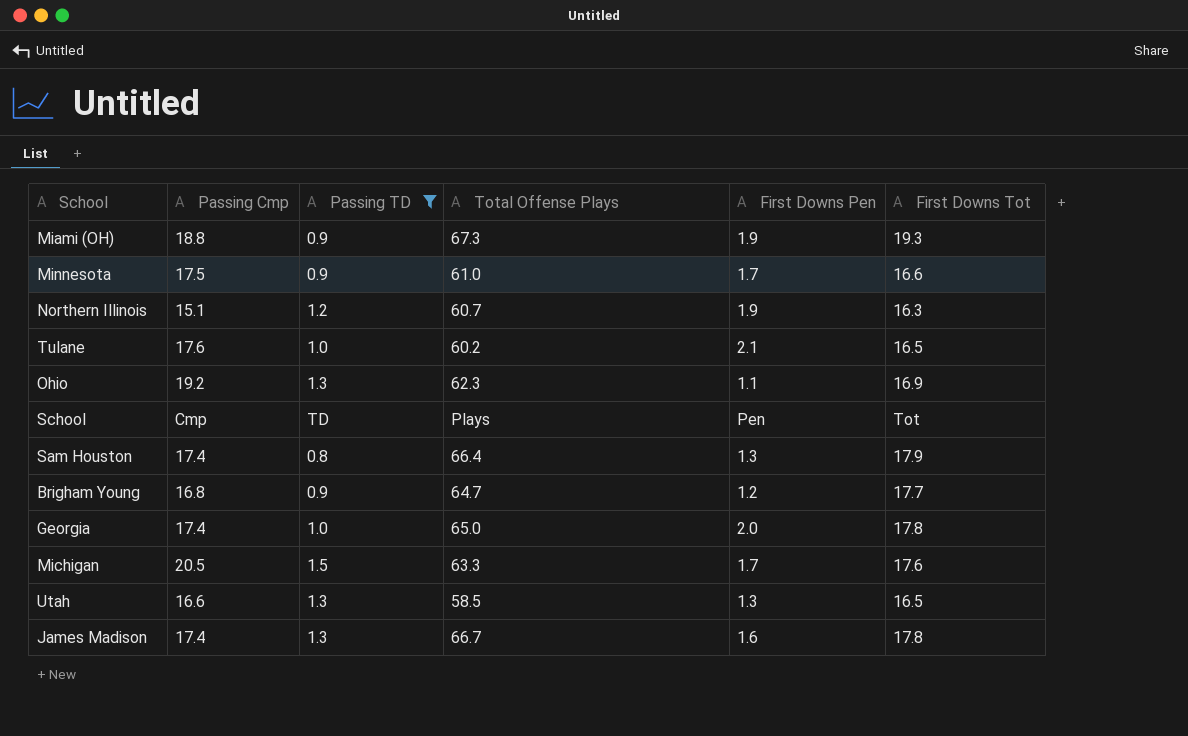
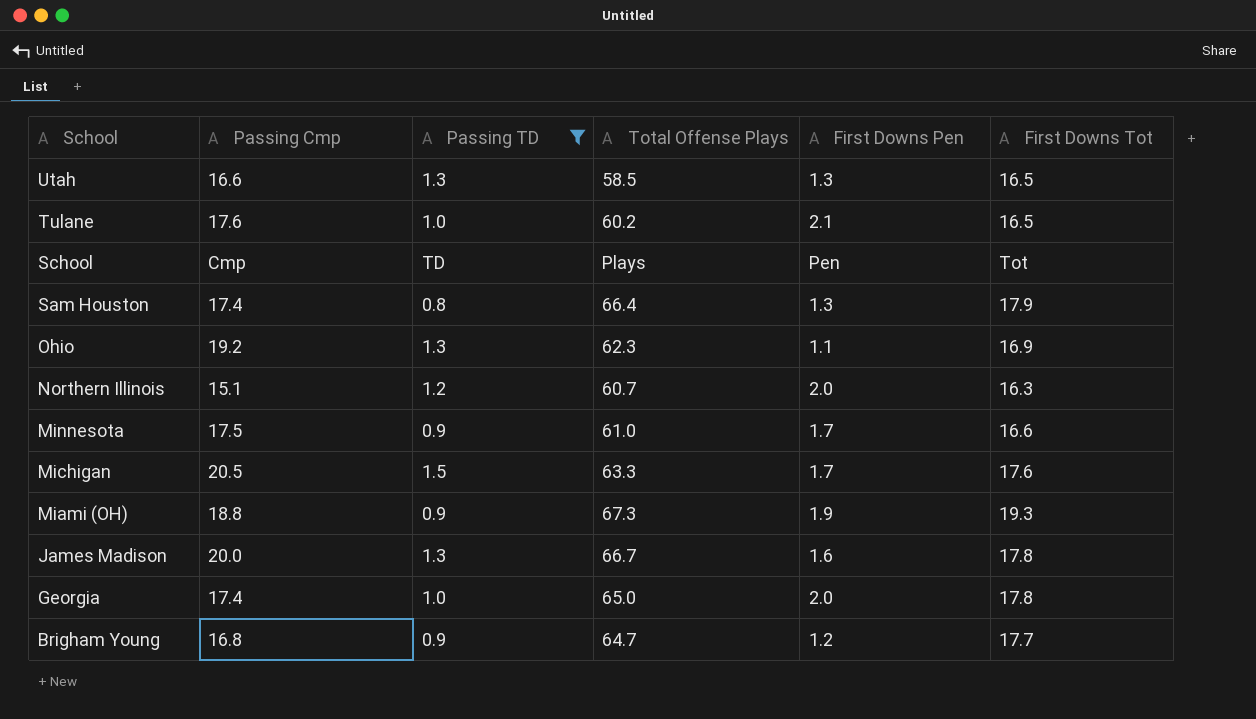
row order: none -> School descending
Northern Illinois | First Downs Pen: 1.9 -> 2.0
James Madison | Passing Cmp: 17.4 -> 20.0

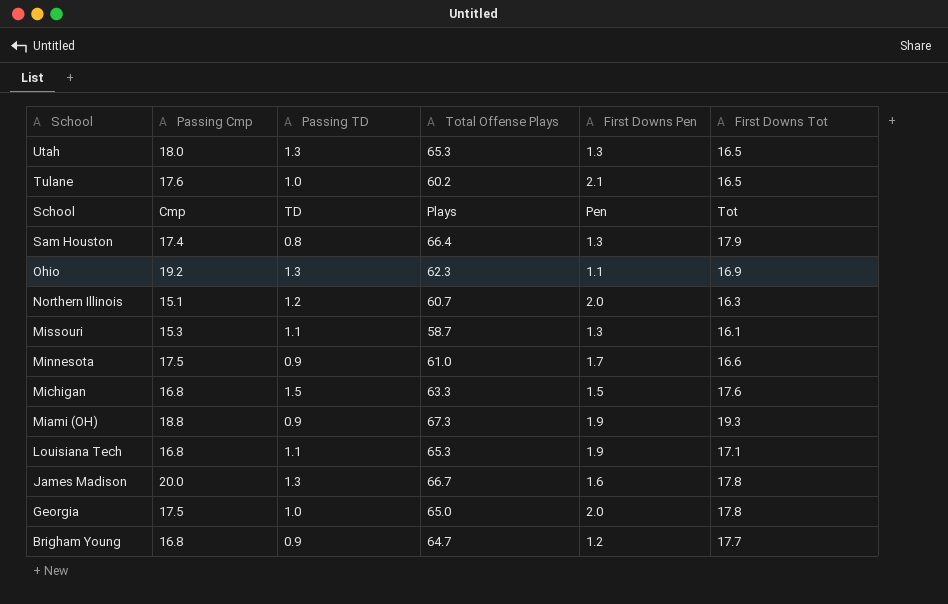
filter: Passing TD != 1.1 -> none
Utah | Passing Cmp: 16.6 -> 18.0
Utah | Total Offense Plays: 58.5 -> 65.3
Michigan | Passing Cmp: 20.5 -> 16.8
Michigan | First Downs Pen: 1.7 -> 1.5
Georgia | Passing Cmp: 17.4 -> 17.5

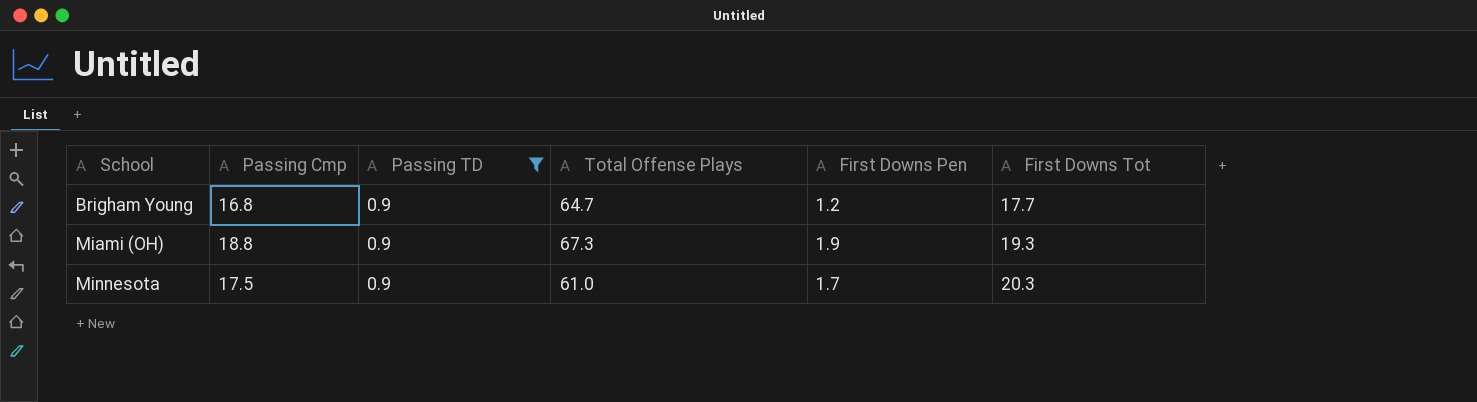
filter: none -> Passing TD = 0.9
row order: School descending -> School ascending
Minnesota | First Downs Tot: 16.6 -> 20.3

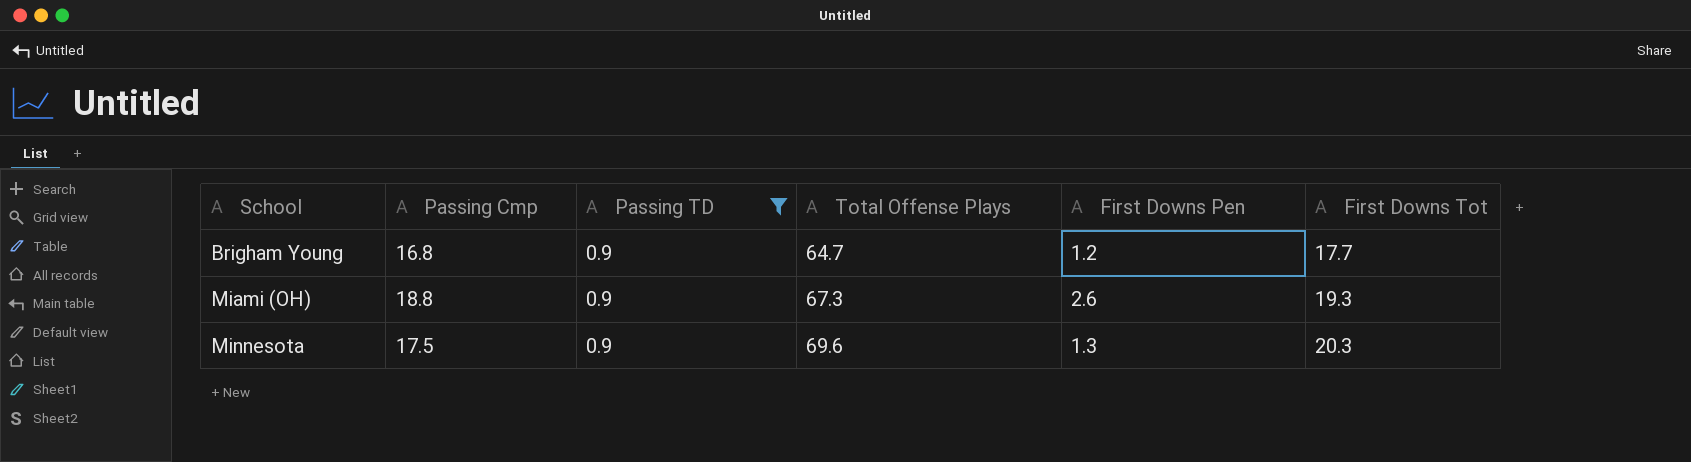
Miami (OH) | First Downs Pen: 1.9 -> 2.6
Minnesota | Total Offense Plays: 61.0 -> 69.6
Minnesota | First Downs Pen: 1.7 -> 1.3

